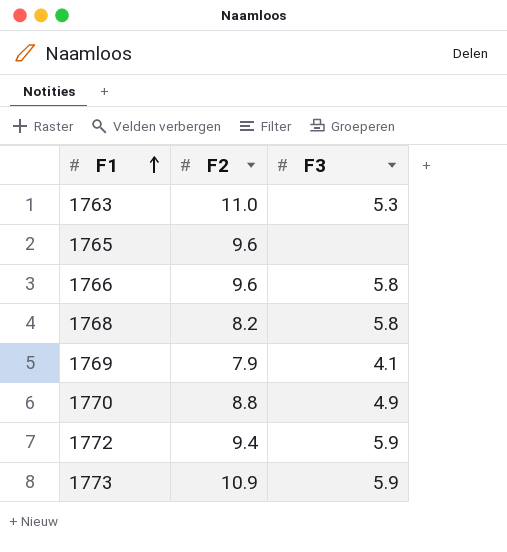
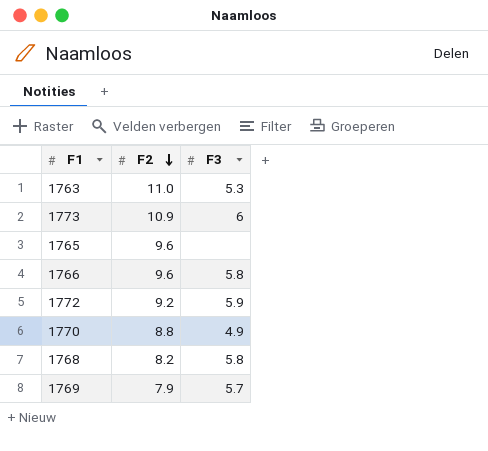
row order: F1 ascending -> F2 descending
1773 | F3: 5.9 -> 6
1772 | F2: 9.4 -> 9.2
1769 | F3: 4.1 -> 5.7

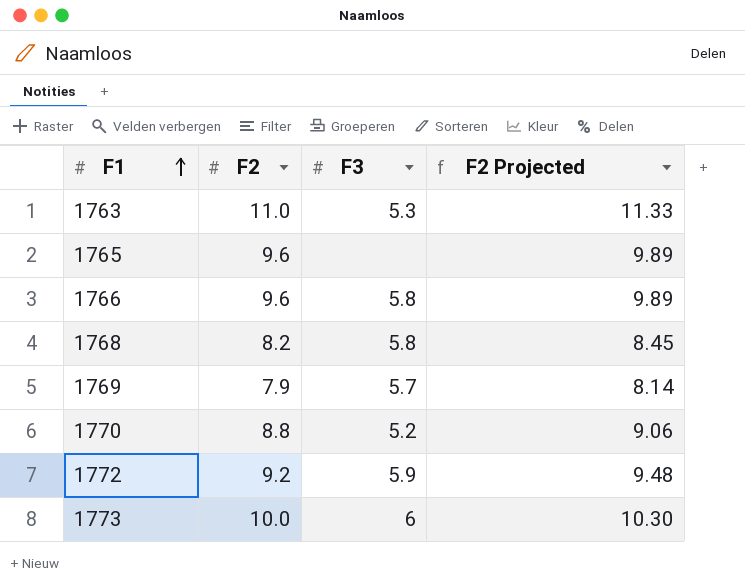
row order: F2 descending -> F1 ascending
column F2 Projected | formula: none -> [F2] * 1.03
1770 | F3: 4.9 -> 5.2
1773 | F2: 10.9 -> 10.0

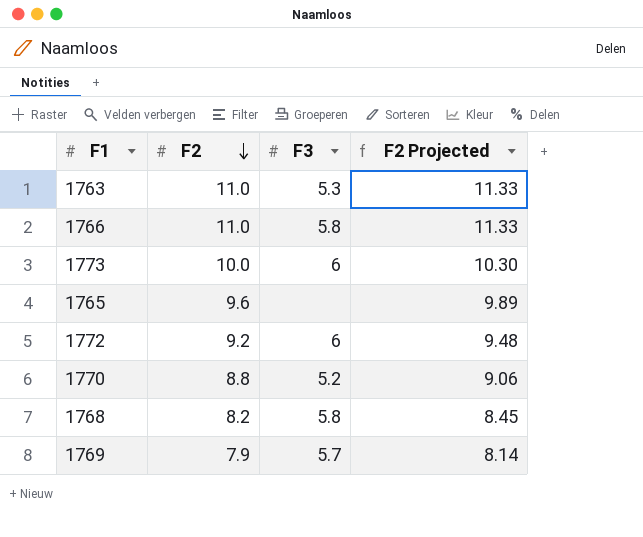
row order: F1 ascending -> F2 descending
1766 | F2: 9.6 -> 11.0
1766 | F2 Projected: 9.89 -> 11.33
1772 | F3: 5.9 -> 6

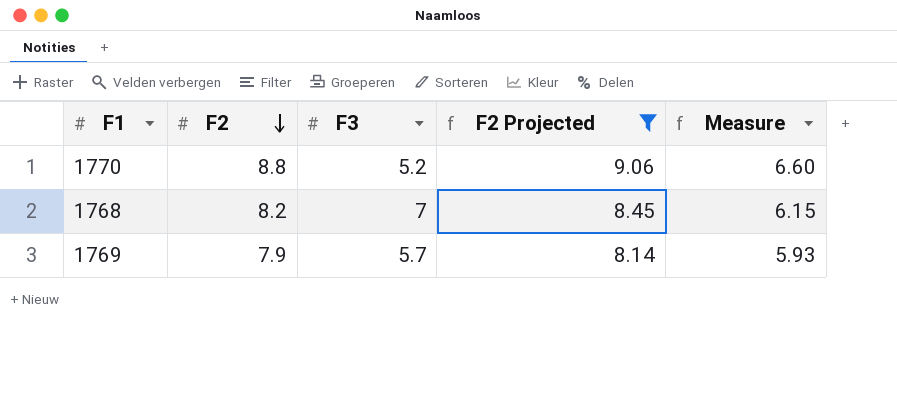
filter: none -> F2 Projected <= 9.06
column Measure | formula: none -> [F2] * 0.75
1768 | F3: 5.8 -> 7

